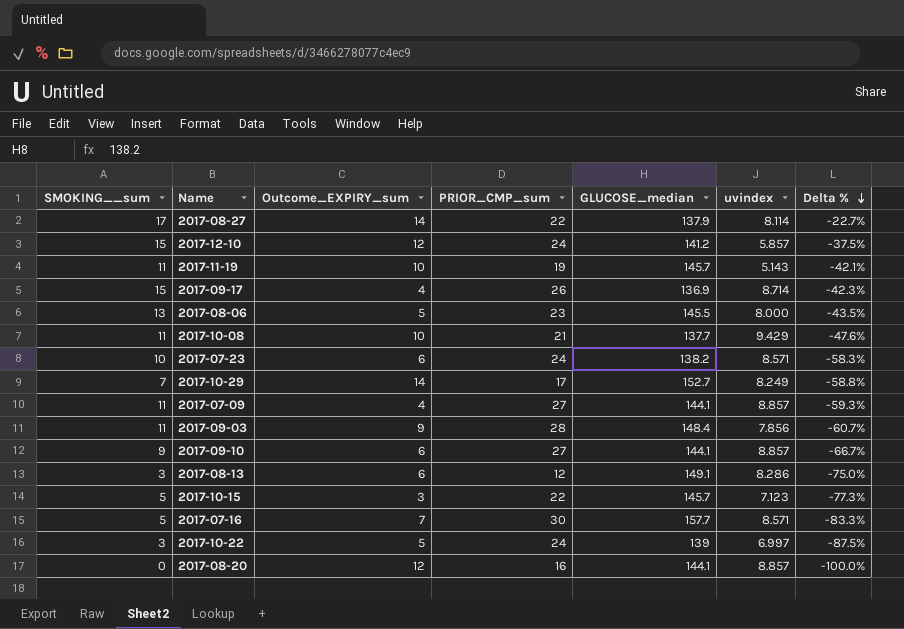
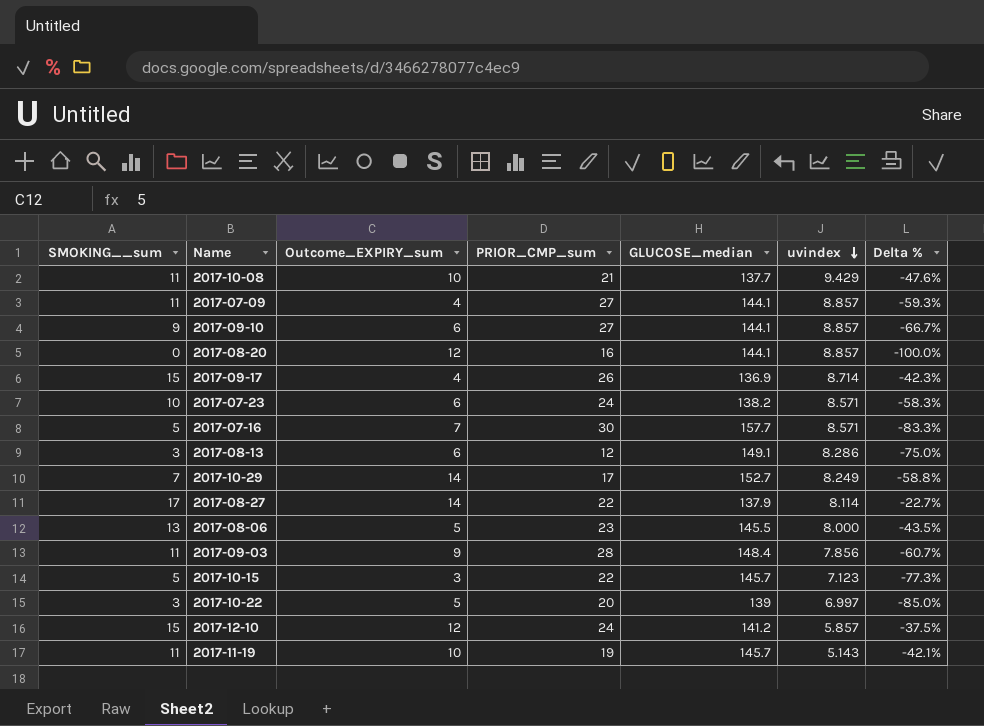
row order: Delta % descending -> uvindex descending
2017-10-22 | PRIOR_CMP_sum: 24 -> 20
2017-10-22 | Delta %: -87.5% -> -85.0%

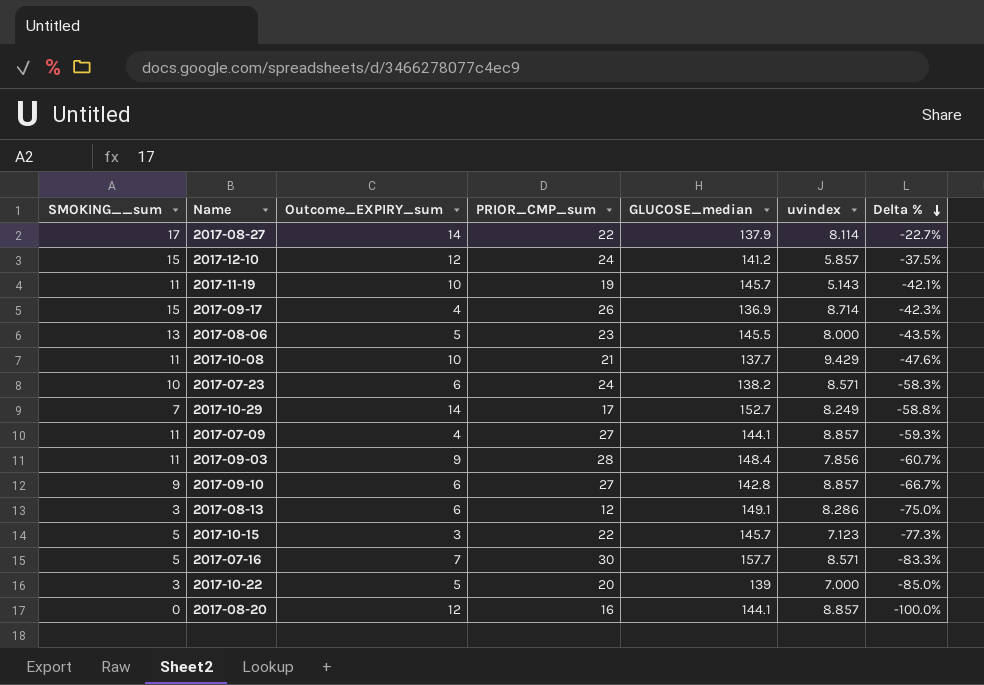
row order: uvindex descending -> Delta % descending
2017-09-10 | GLUCOSE_median: 144.1 -> 142.8
2017-10-22 | uvindex: 6.997 -> 7.000

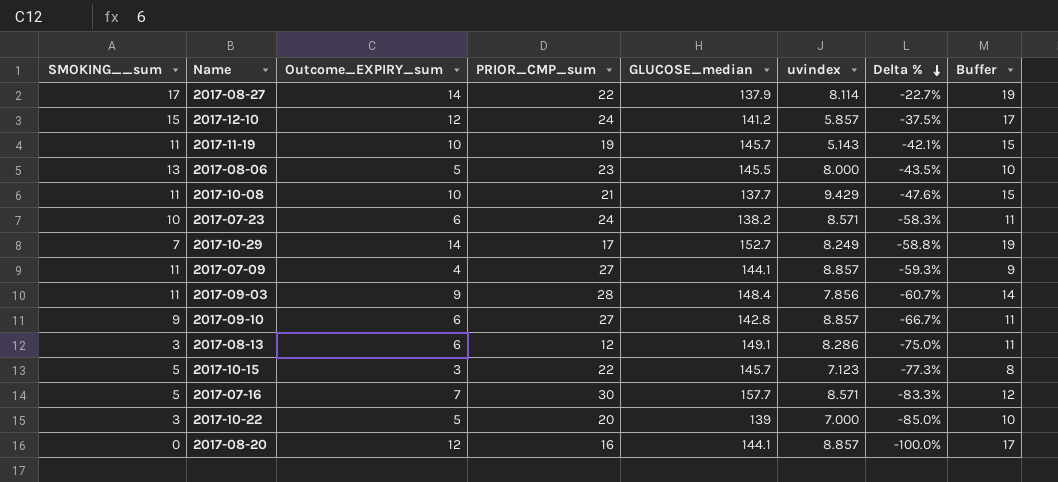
column Buffer | formula: none -> [Outcome_EXPIRY_sum] + 5
row 2017-09-17: 15 | 4 | 26 | 136.9 | 8.714 | -42.3% -> none

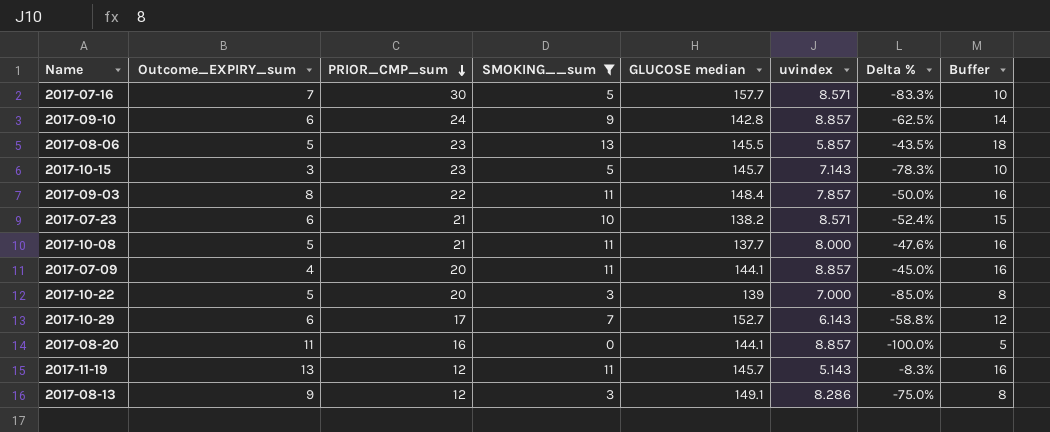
filter: none -> SMOKING__sum <= 13
row order: Delta % descending -> PRIOR_CMP_sum descending
column SMOKING__sum | position: 1 -> 4
column name: GLUCOSE_median -> GLUCOSE median
column Buffer | formula: [Outcome_EXPIRY_sum] + 5 -> [SMOKING__sum] + 5
2017-09-10 | PRIOR_CMP_sum: 27 -> 24
2017-09-10 | Delta %: -66.7% -> -62.5%
2017-08-06 | uvindex: 8.000 -> 5.857
2017-10-15 | PRIOR_CMP_sum: 22 -> 23
2017-10-15 | uvindex: 7.123 -> 7.143
2017-10-15 | Delta %: -77.3% -> -78.3%
2017-09-03 | Outcome_EXPIRY_sum: 9 -> 8
2017-09-03 | PRIOR_CMP_sum: 28 -> 22
2017-09-03 | uvindex: 7.856 -> 7.857
2017-09-03 | Delta %: -60.7% -> -50.0%
2017-07-23 | PRIOR_CMP_sum: 24 -> 21
2017-07-23 | Delta %: -58.3% -> -52.4%
2017-10-08 | Outcome_EXPIRY_sum: 10 -> 5
2017-10-08 | uvindex: 9.429 -> 8.000
2017-07-09 | PRIOR_CMP_sum: 27 -> 20
2017-07-09 | Delta %: -59.3% -> -45.0%
2017-10-29 | Outcome_EXPIRY_sum: 14 -> 6
2017-10-29 | uvindex: 8.249 -> 6.143
2017-08-20 | Outcome_EXPIRY_sum: 12 -> 11
2017-11-19 | Outcome_EXPIRY_sum: 10 -> 13
2017-11-19 | PRIOR_CMP_sum: 19 -> 12
2017-11-19 | Delta %: -42.1% -> -8.3%
2017-08-13 | Outcome_EXPIRY_sum: 6 -> 9

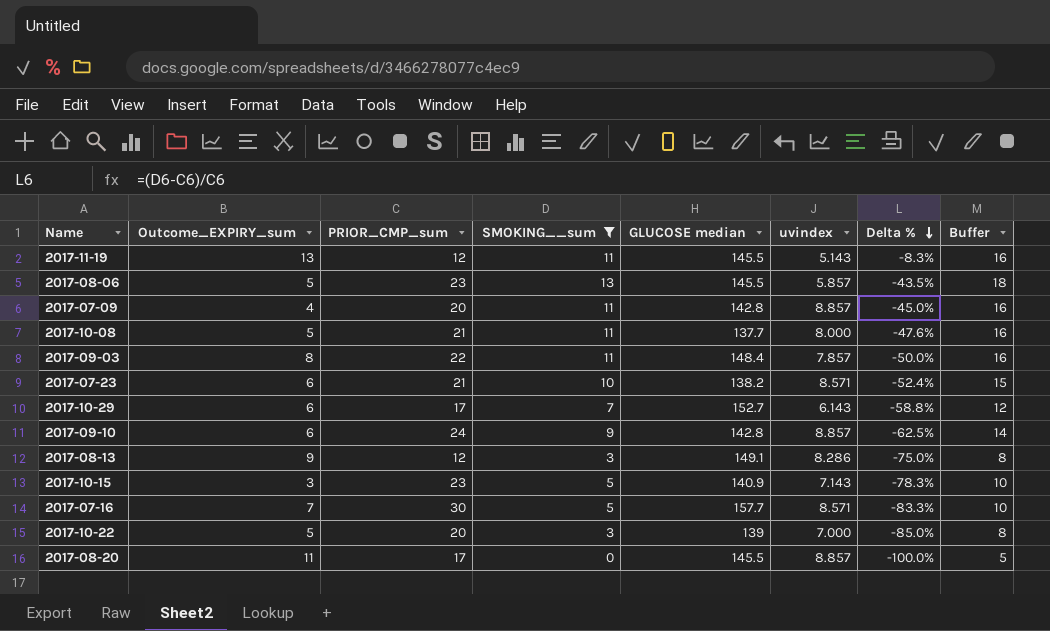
row order: PRIOR_CMP_sum descending -> Delta % descending
2017-11-19 | GLUCOSE median: 145.7 -> 145.5
2017-07-09 | GLUCOSE median: 144.1 -> 142.8
2017-10-15 | GLUCOSE median: 145.7 -> 140.9
2017-08-20 | PRIOR_CMP_sum: 16 -> 17
2017-08-20 | GLUCOSE median: 144.1 -> 145.5

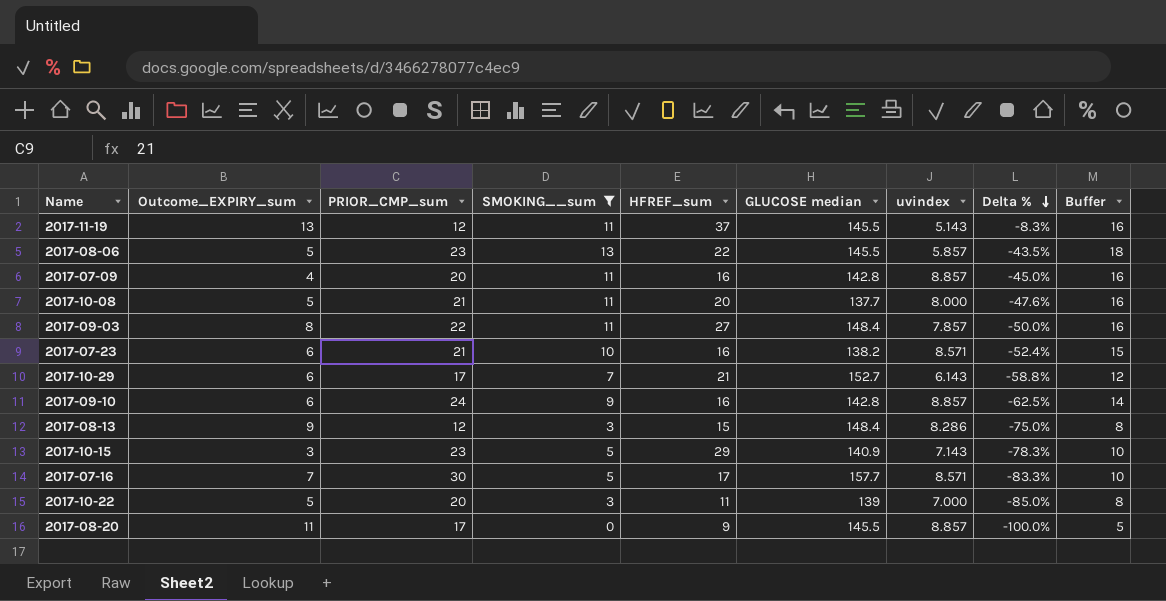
column HFREF_sum | position: none -> 5
2017-08-13 | GLUCOSE median: 149.1 -> 148.4

